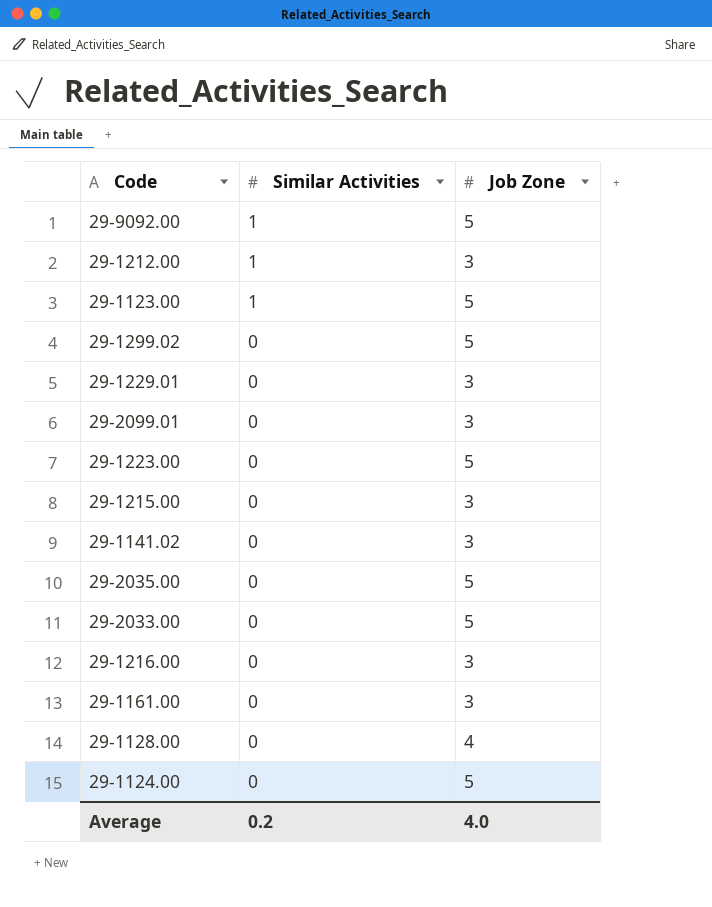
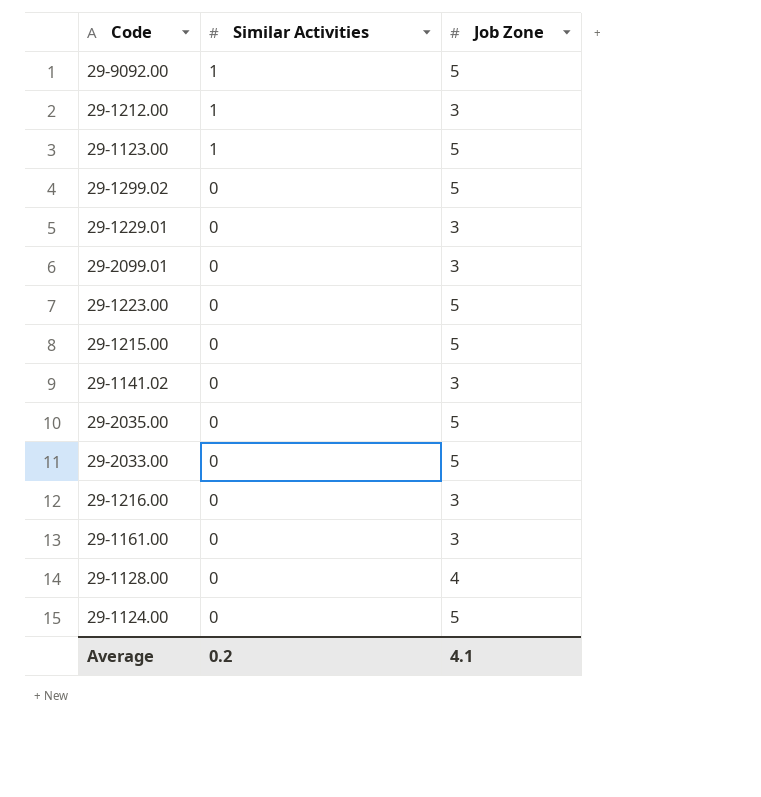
29-1215.00 | Job Zone: 3 -> 5
Average | Job Zone: 4.0 -> 4.1

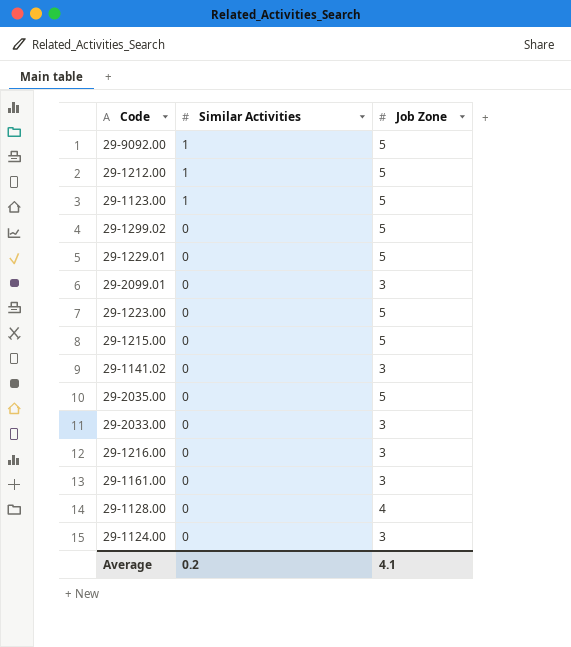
29-1212.00 | Job Zone: 3 -> 5
29-1229.01 | Job Zone: 3 -> 5
29-2033.00 | Job Zone: 5 -> 3
29-1124.00 | Job Zone: 5 -> 3

